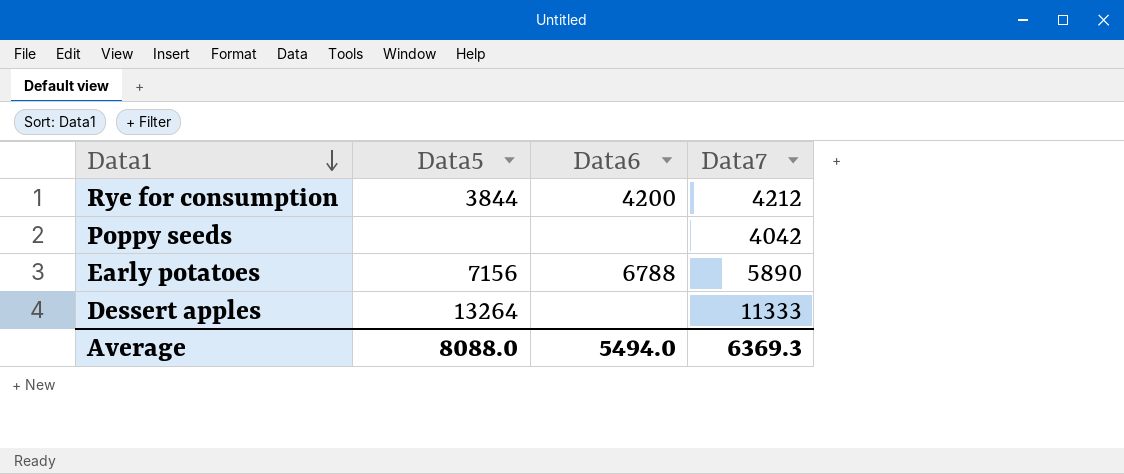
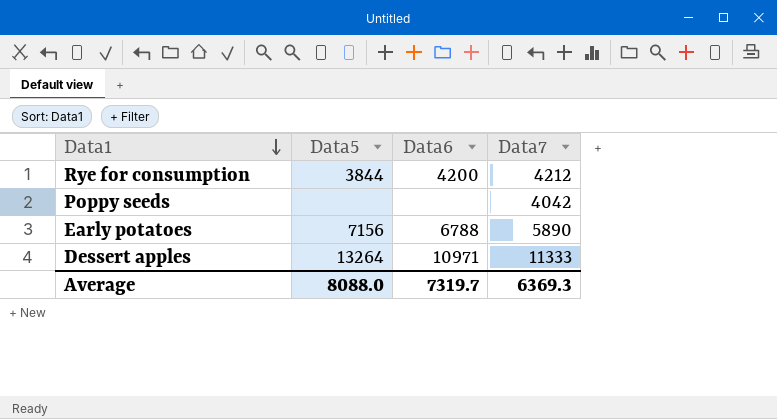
Dessert apples | Data6: none -> 10971
Average | Data6: 5494.0 -> 7319.7

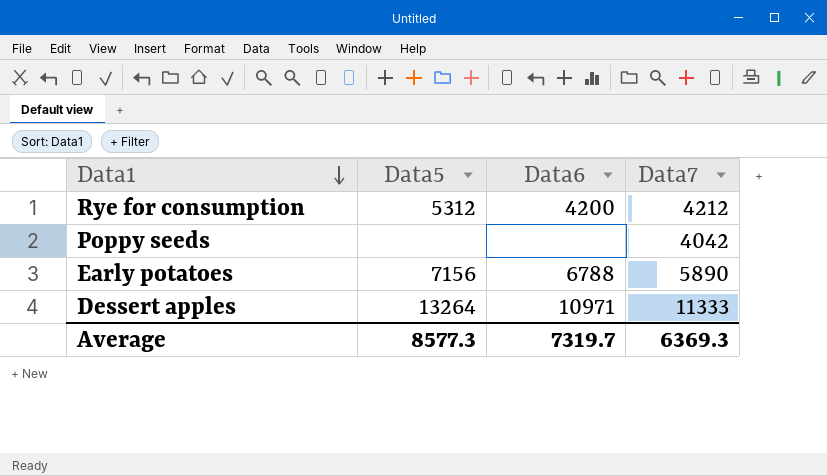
Rye for consumption | Data5: 3844 -> 5312
Average | Data5: 8088.0 -> 8577.3

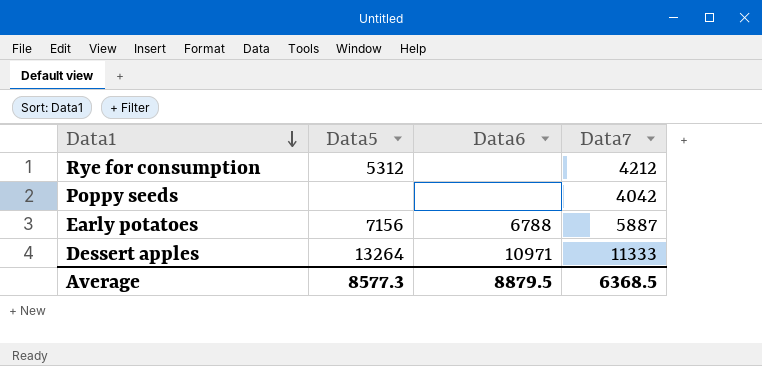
Rye for consumption | Data6: 4200 -> none
Early potatoes | Data7: 5890 -> 5887
Average | Data6: 7319.7 -> 8879.5
Average | Data7: 6369.3 -> 6368.5

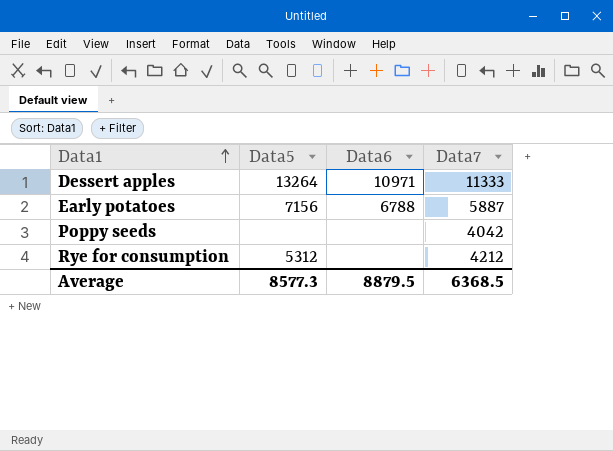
row order: Data1 descending -> Data1 ascending

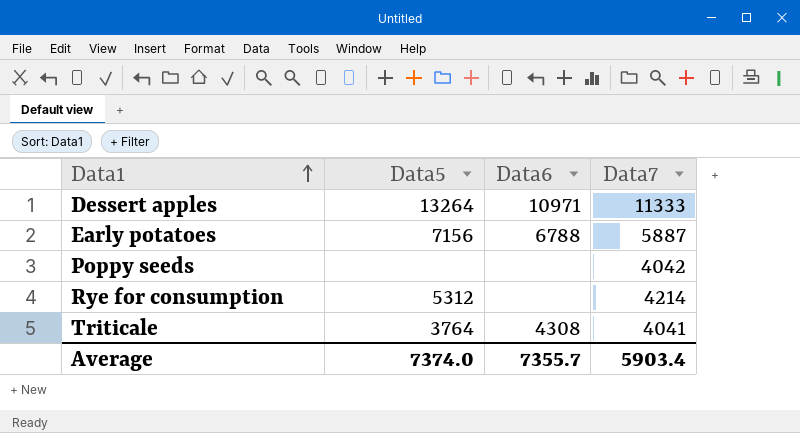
Rye for consumption | Data7: 4212 -> 4214
row Triticale: none -> 3764 | 4308 | 4041
Average | Data5: 8577.3 -> 7374.0
Average | Data6: 8879.5 -> 7355.7
Average | Data7: 6368.5 -> 5903.4

